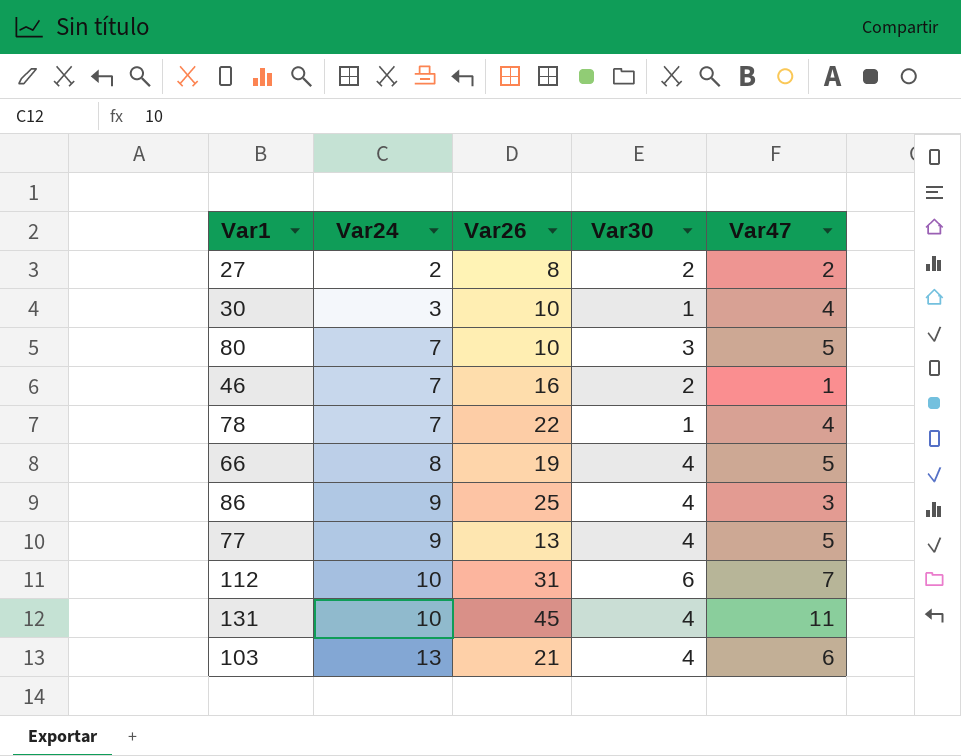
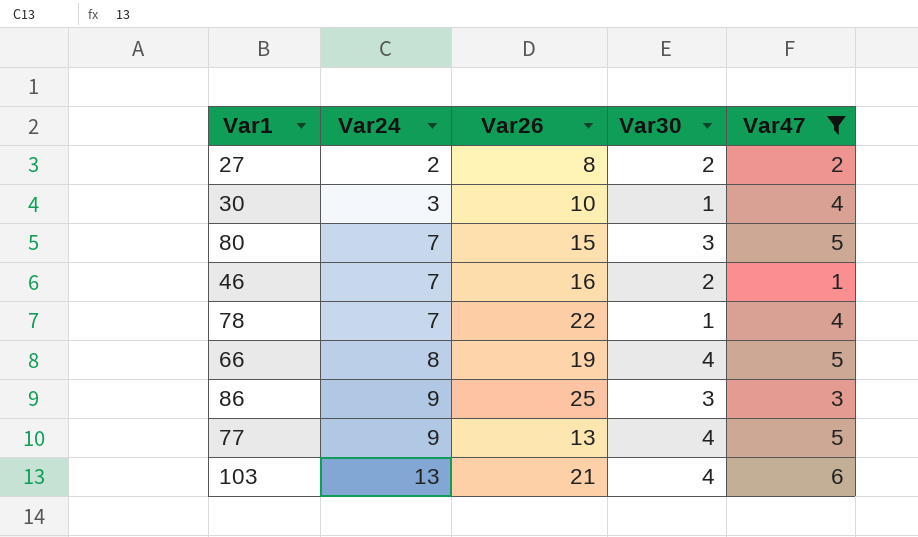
filter: none -> Var47 <= 6
80 | Var26: 10 -> 15
86 | Var30: 4 -> 3

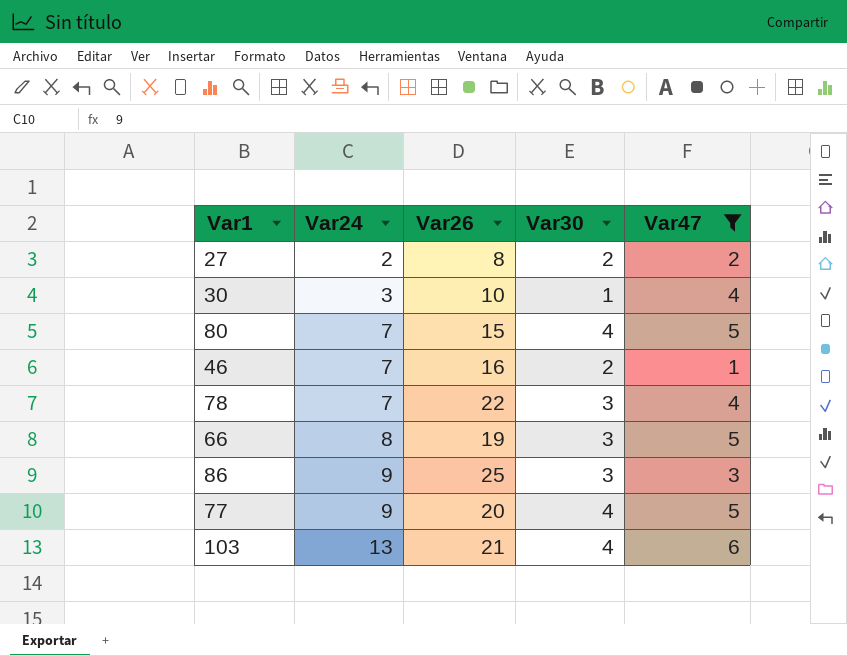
80 | Var30: 3 -> 4
78 | Var30: 1 -> 3
66 | Var30: 4 -> 3
77 | Var26: 13 -> 20

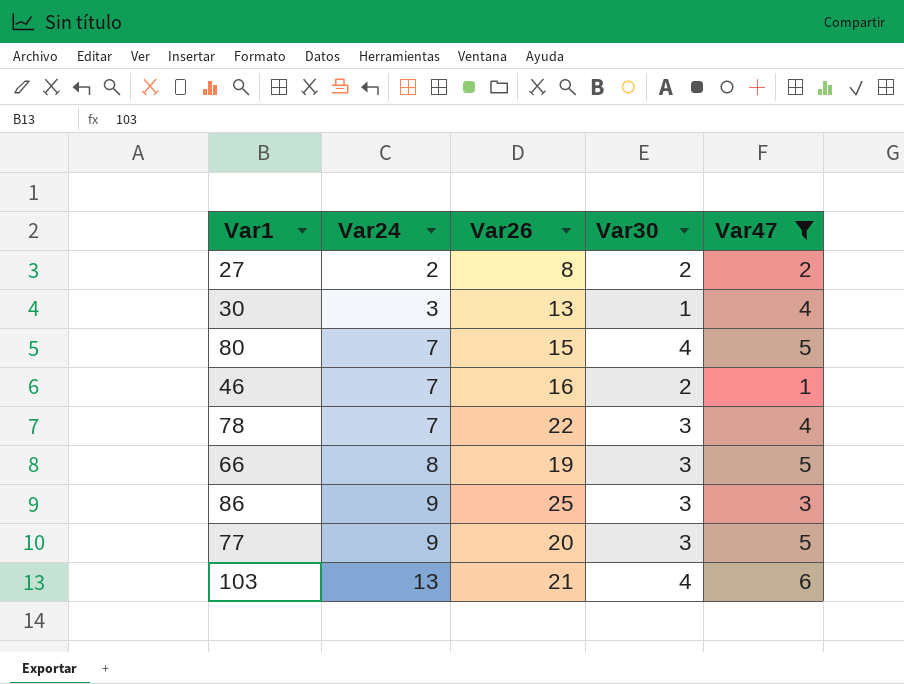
30 | Var26: 10 -> 13
77 | Var30: 4 -> 3

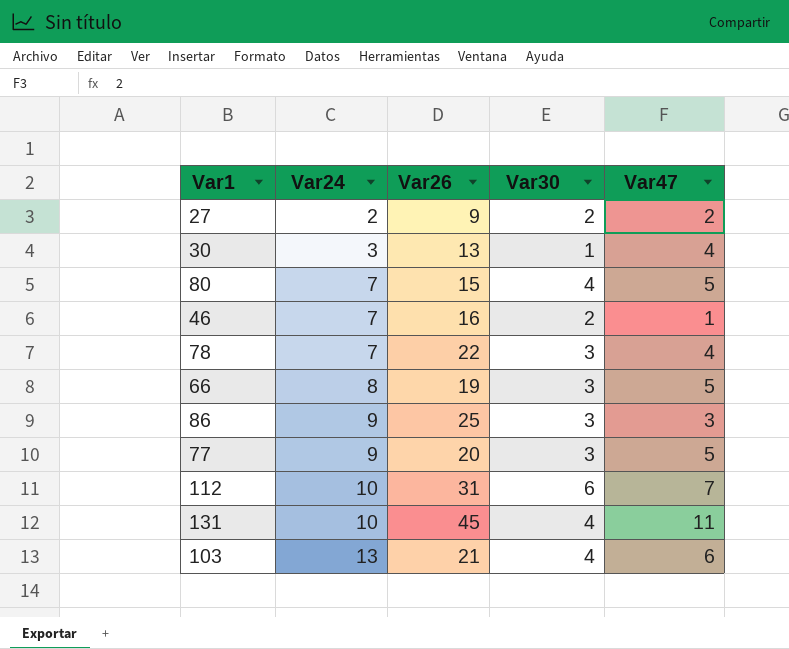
filter: Var47 <= 6 -> none
27 | Var26: 8 -> 9

